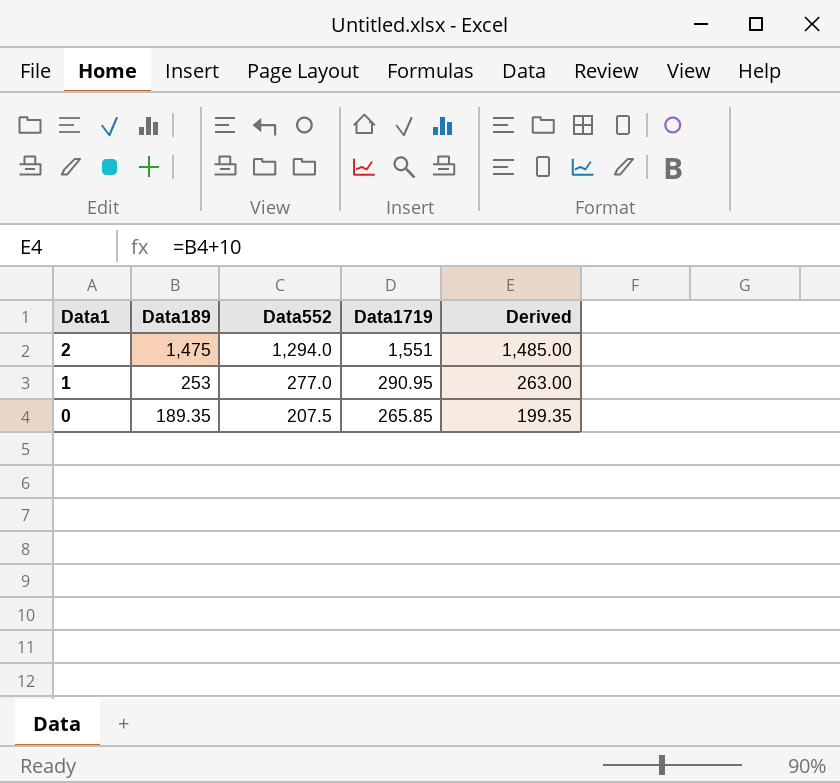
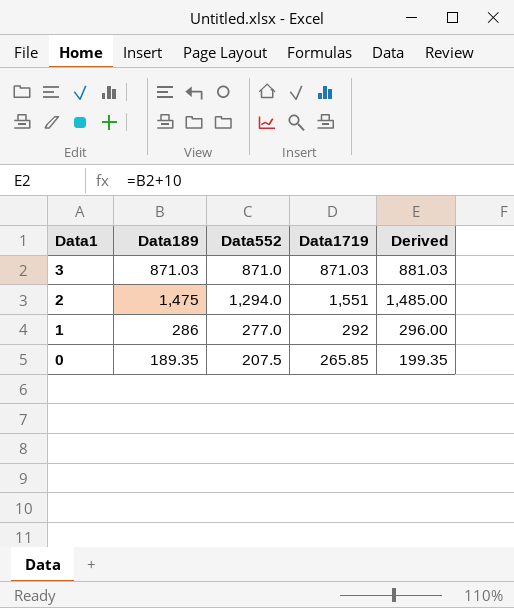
row 3: none -> 871.03 | 871.0 | 871.03 | 881.03
1 | Data189: 253 -> 286
1 | Data1719: 290.95 -> 292
1 | Derived: 263.00 -> 296.00

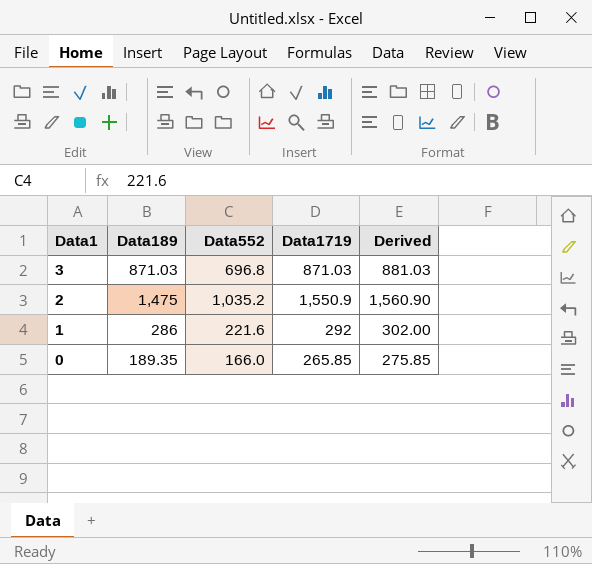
column Derived | formula: [Data189] + 10 -> [Data1719] + 10
3 | Data552: 871.0 -> 696.8
2 | Data552: 1,294.0 -> 1,035.2
2 | Data1719: 1,551 -> 1,550.9
1 | Data552: 277.0 -> 221.6
0 | Data552: 207.5 -> 166.0

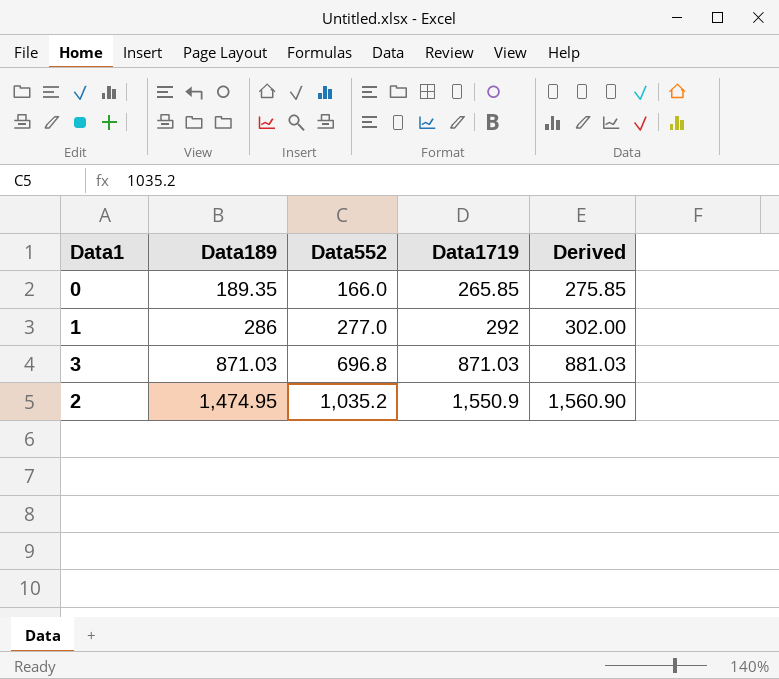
row order: Data1 descending -> Data189 ascending
1 | Data552: 221.6 -> 277.0
2 | Data189: 1,475 -> 1,474.95

